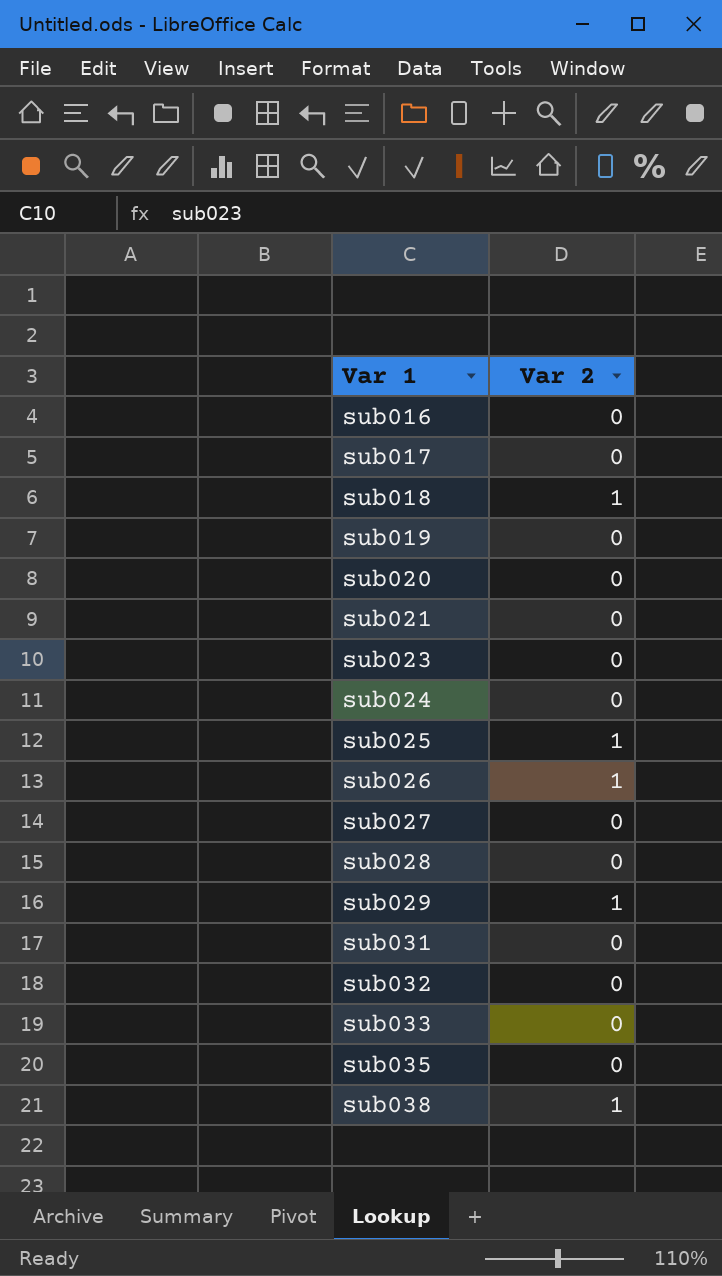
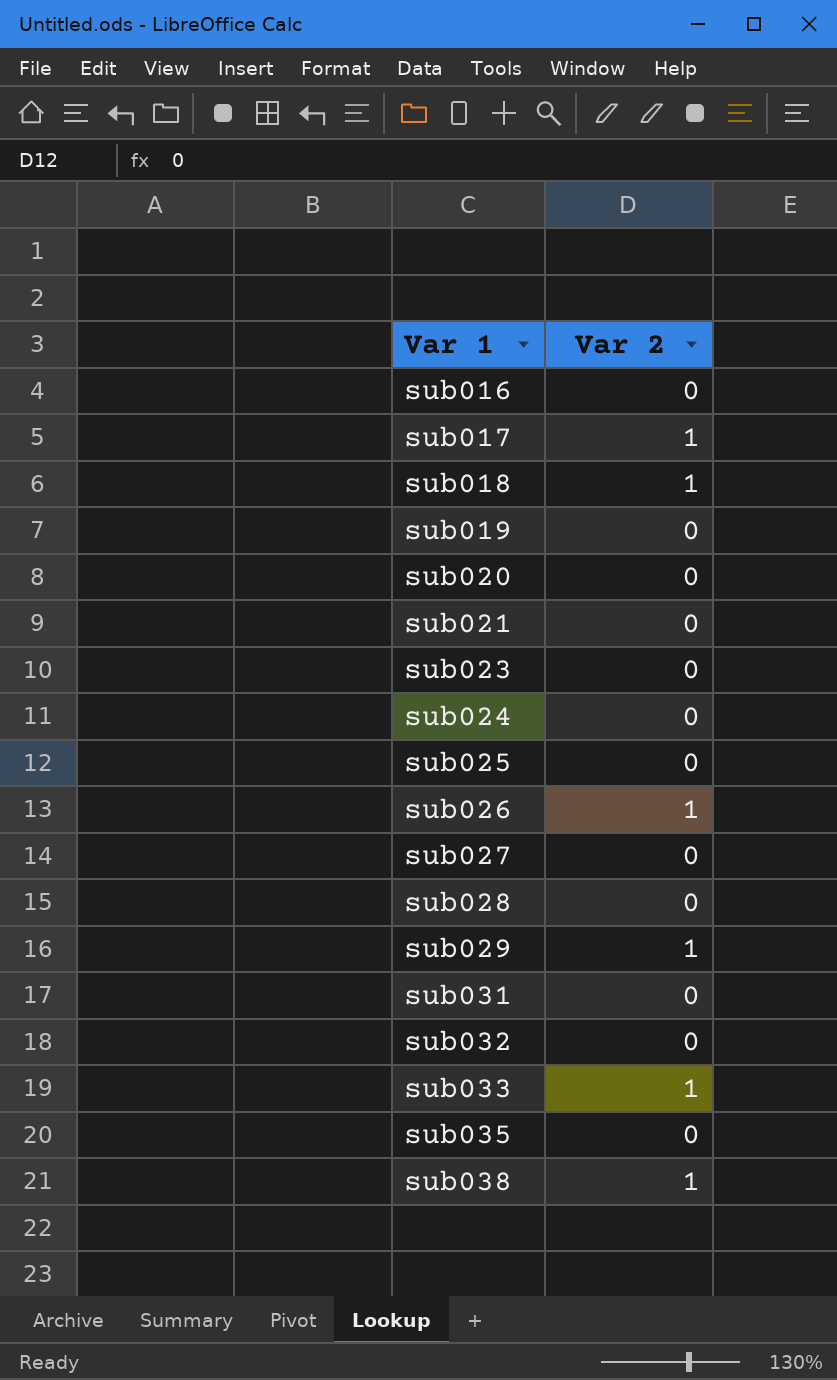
sub017 | Var 2: 0 -> 1
sub025 | Var 2: 1 -> 0
sub033 | Var 2: 0 -> 1

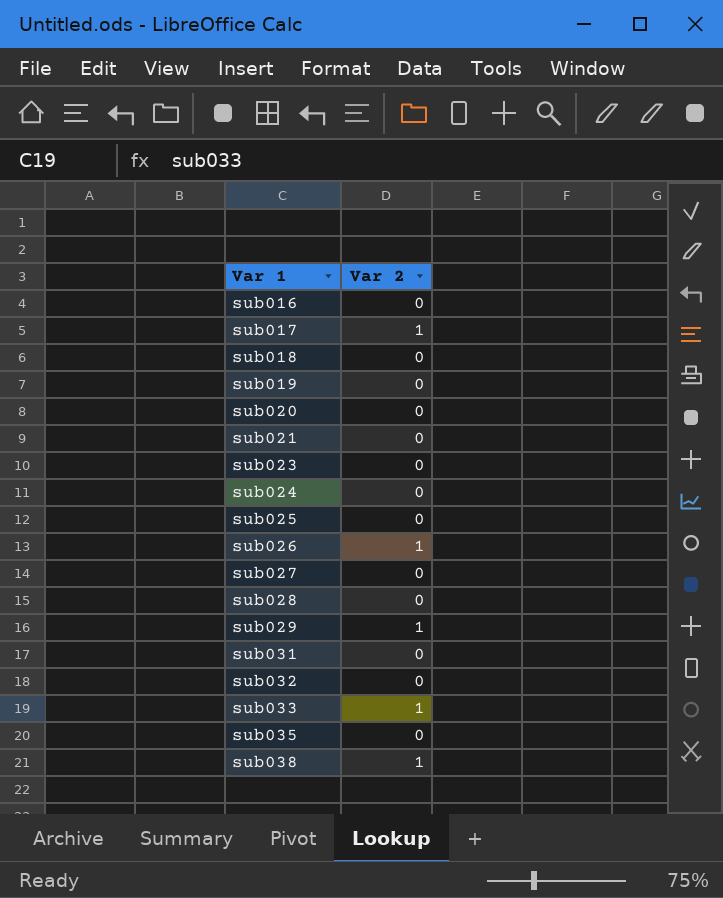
sub018 | Var 2: 1 -> 0

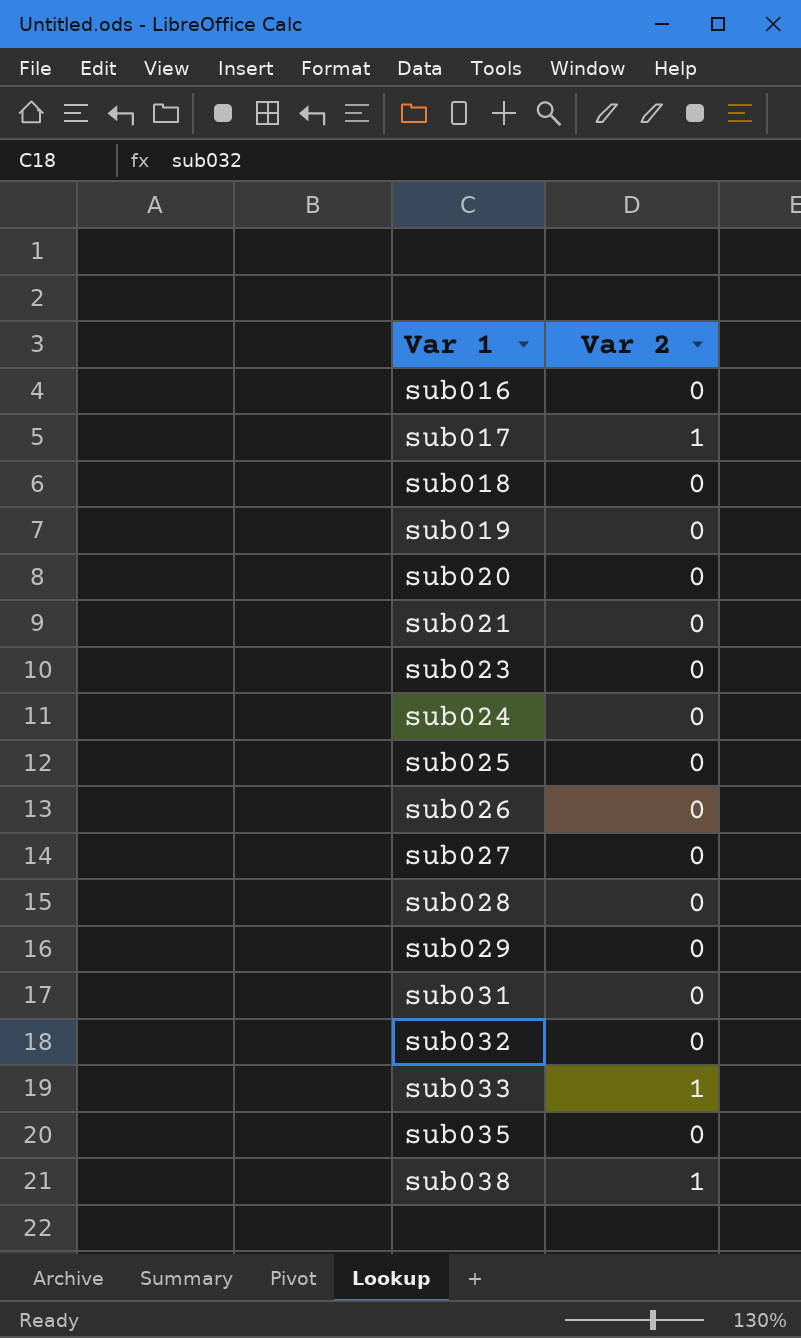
sub026 | Var 2: 1 -> 0
sub029 | Var 2: 1 -> 0

